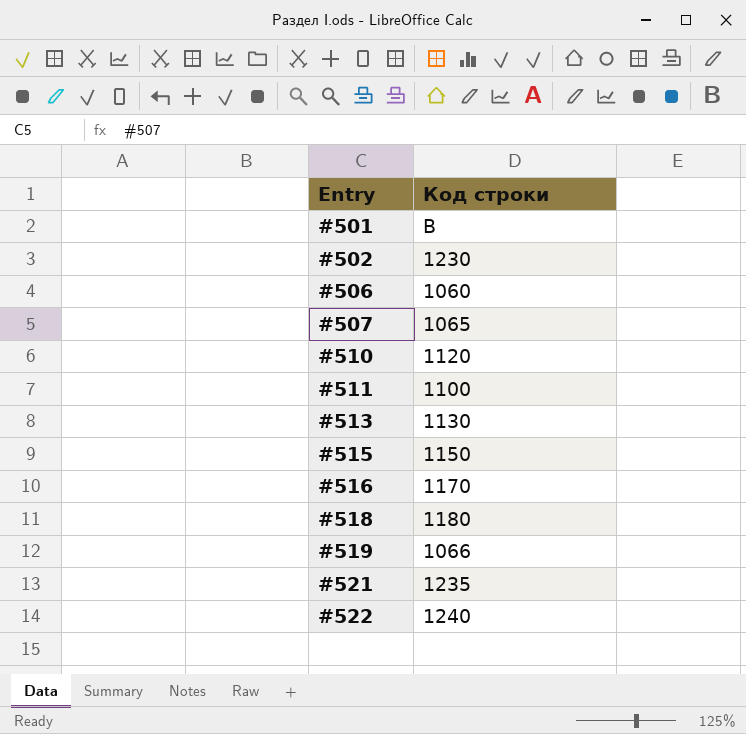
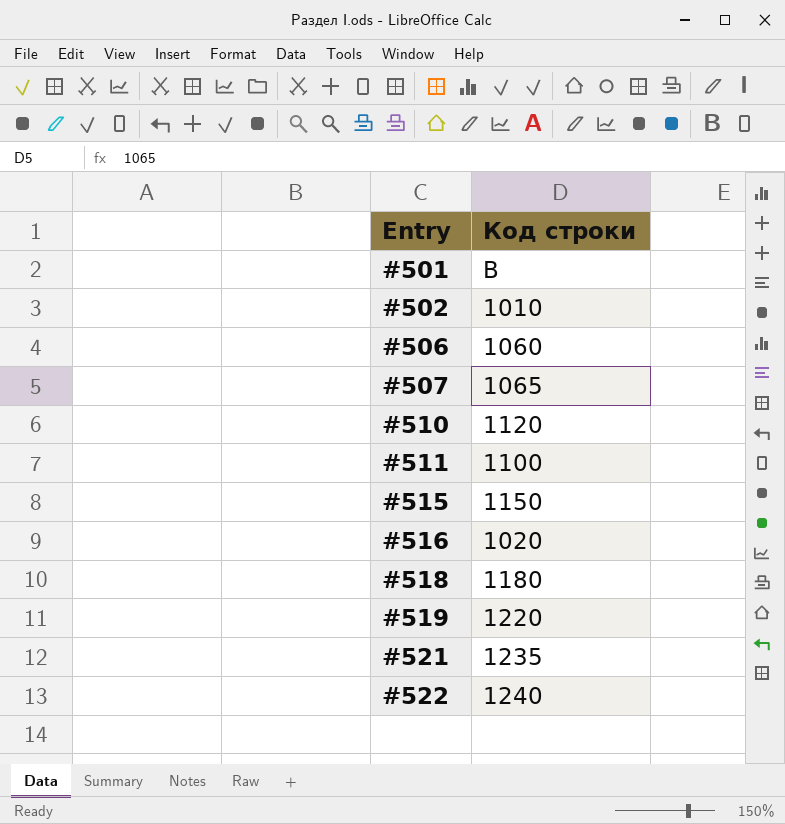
row #513: 1130 -> none
#502 | Код строки: 1230 -> 1010
#516 | Код строки: 1170 -> 1020
#519 | Код строки: 1066 -> 1220

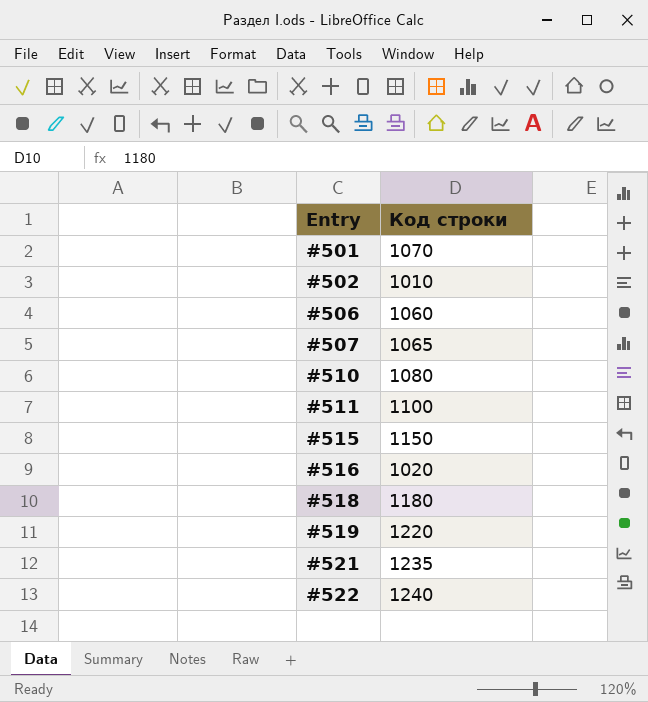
#501 | Код строки: В -> 1070
#510 | Код строки: 1120 -> 1080

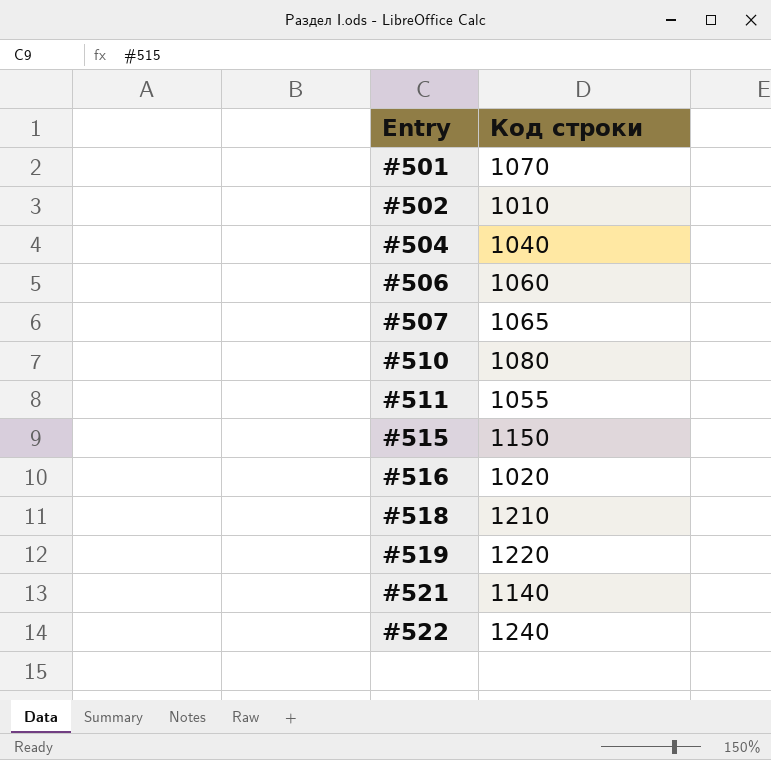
row #504: none -> 1040
#511 | Код строки: 1100 -> 1055
#518 | Код строки: 1180 -> 1210
#521 | Код строки: 1235 -> 1140

